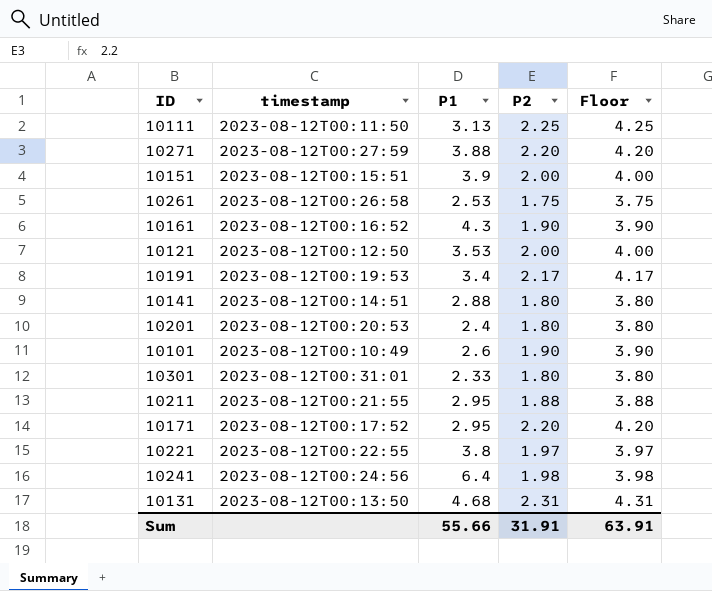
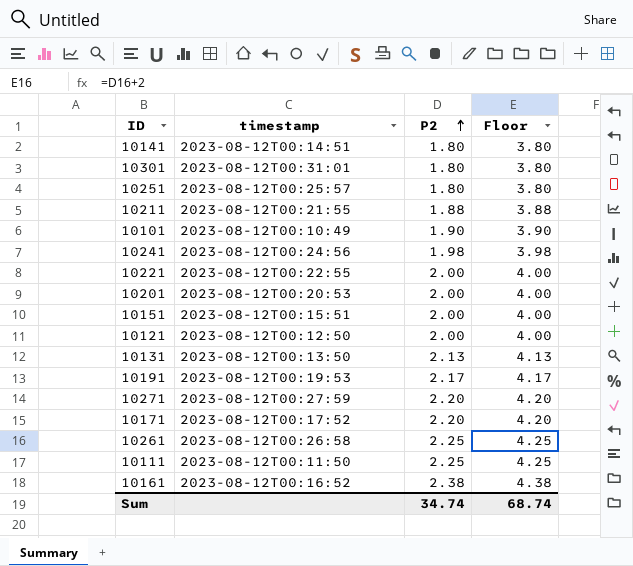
row order: none -> P2 ascending
column P1 | position: 3 -> none
row 10251: none -> 2023-08-12T00:25:57 | 1.80 | 3.80
10221 | P2: 1.97 -> 2.00
10221 | Floor: 3.97 -> 4.00
10201 | P2: 1.80 -> 2.00
10201 | Floor: 3.80 -> 4.00
10131 | P2: 2.31 -> 2.13
10131 | Floor: 4.31 -> 4.13
10261 | P2: 1.75 -> 2.25
10261 | Floor: 3.75 -> 4.25
10161 | P2: 1.90 -> 2.38
10161 | Floor: 3.90 -> 4.38
Sum | P2: 31.91 -> 34.74
Sum | Floor: 63.91 -> 68.74

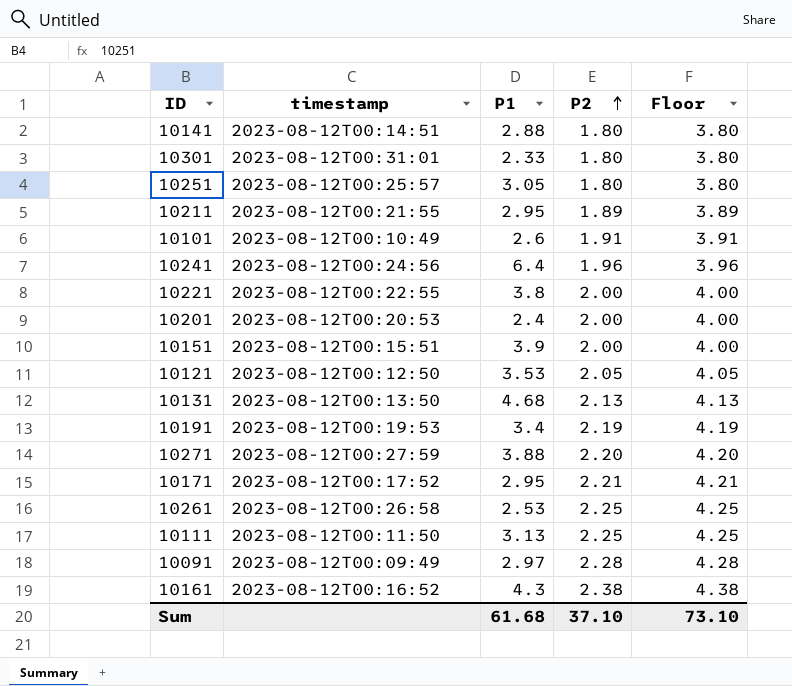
column P1 | position: none -> 3
10211 | P2: 1.88 -> 1.89
10211 | Floor: 3.88 -> 3.89
10101 | P2: 1.90 -> 1.91
10101 | Floor: 3.90 -> 3.91
10241 | P2: 1.98 -> 1.96
10241 | Floor: 3.98 -> 3.96
10121 | P2: 2.00 -> 2.05
10121 | Floor: 4.00 -> 4.05
10191 | P2: 2.17 -> 2.19
10191 | Floor: 4.17 -> 4.19
10171 | P2: 2.20 -> 2.21
10171 | Floor: 4.20 -> 4.21
row 10091: none -> 2023-08-12T00:09:49 | 2.97 | 2.28 | 4.28
Sum | P2: 34.74 -> 37.10
Sum | Floor: 68.74 -> 73.10

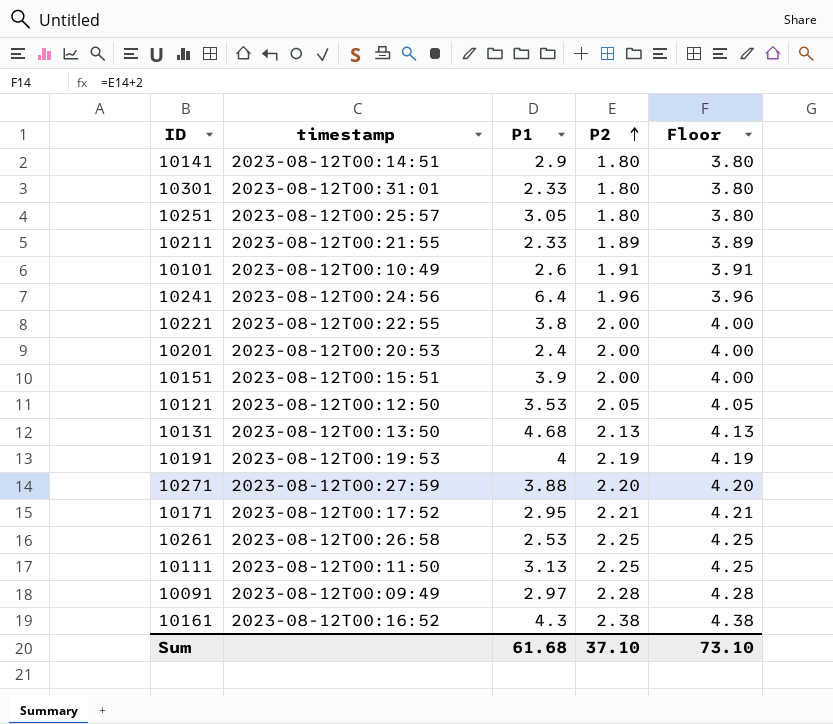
10141 | P1: 2.88 -> 2.9
10211 | P1: 2.95 -> 2.33
10191 | P1: 3.4 -> 4

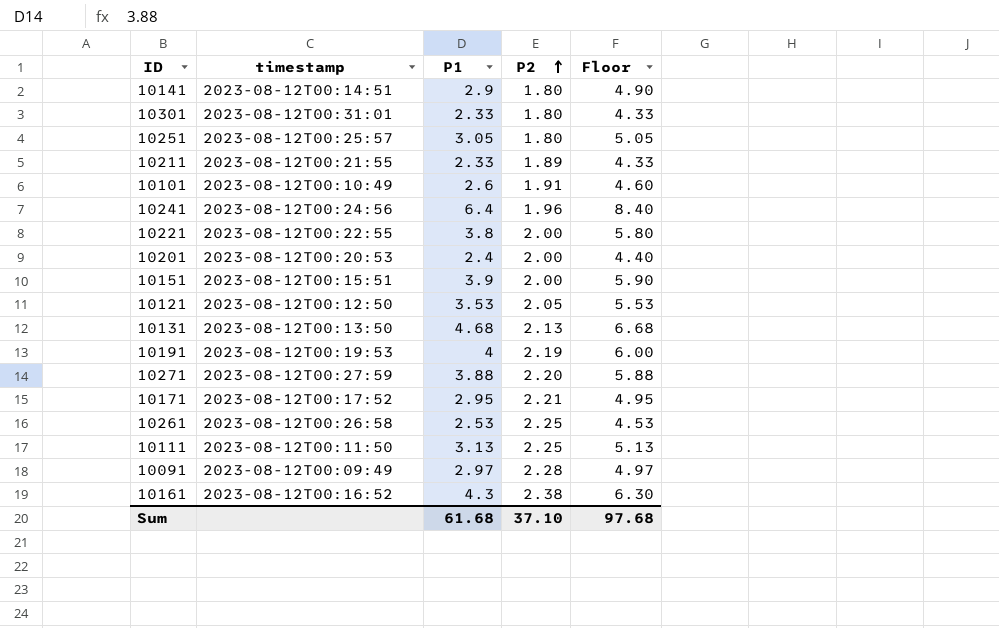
column Floor | formula: [P2] + 2 -> [P1] + 2
Sum | Floor: 73.10 -> 97.68

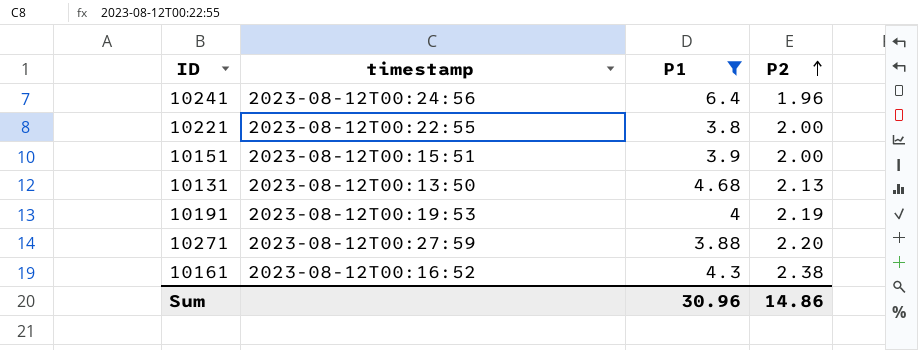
filter: none -> P1 >= 3.8
column Floor | formula: [P1] + 2 -> none
Sum | P1: 61.68 -> 30.96
Sum | P2: 37.10 -> 14.86

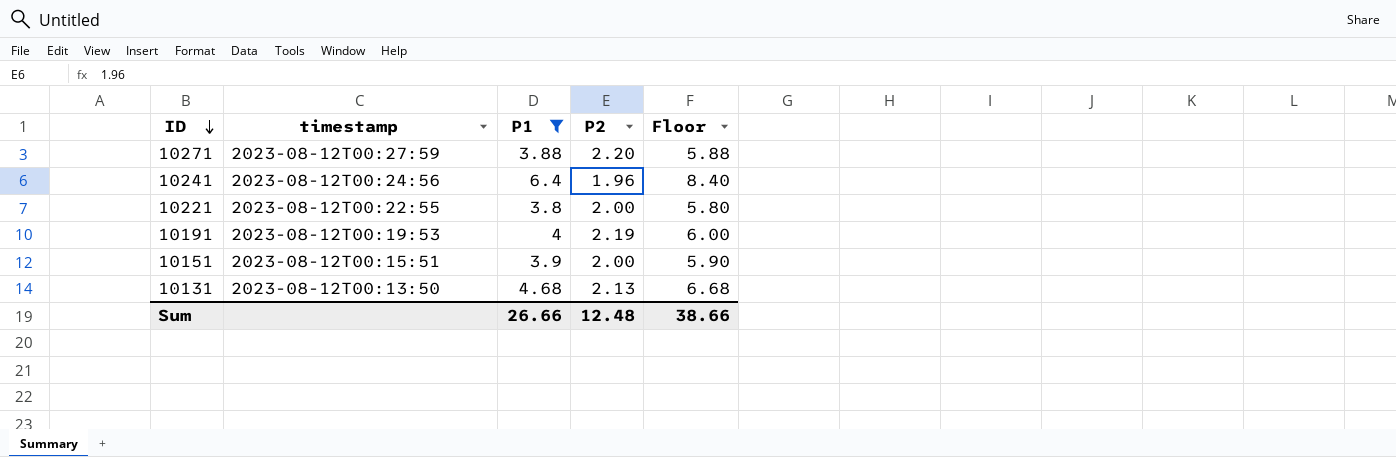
row order: P2 ascending -> ID descending
column Floor | formula: none -> [P1] + 2
row 10161: 2023-08-12T00:16:52 | 4.3 | 2.38 -> none
Sum | P1: 30.96 -> 26.66
Sum | P2: 14.86 -> 12.48

